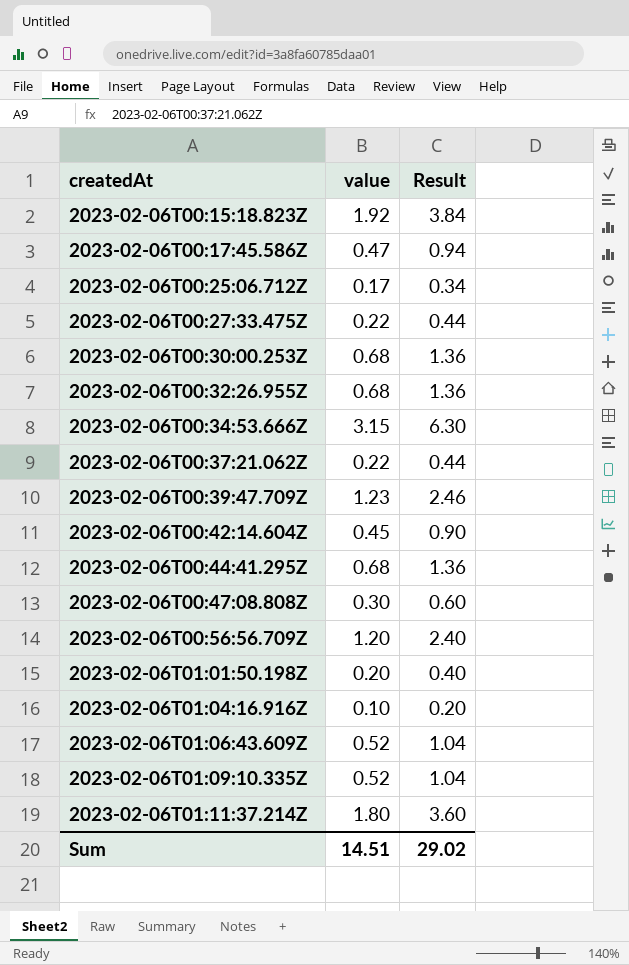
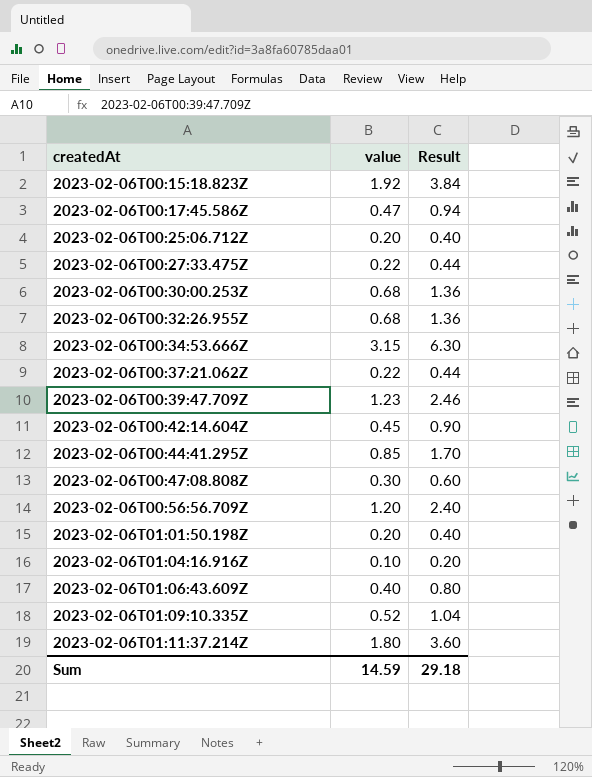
2023-02-06T00:25:06.712Z | value: 0.17 -> 0.20
2023-02-06T00:25:06.712Z | Result: 0.34 -> 0.40
2023-02-06T00:44:41.295Z | value: 0.68 -> 0.85
2023-02-06T00:44:41.295Z | Result: 1.36 -> 1.70
2023-02-06T01:06:43.609Z | value: 0.52 -> 0.40
2023-02-06T01:06:43.609Z | Result: 1.04 -> 0.80
Sum | value: 14.51 -> 14.59
Sum | Result: 29.02 -> 29.18

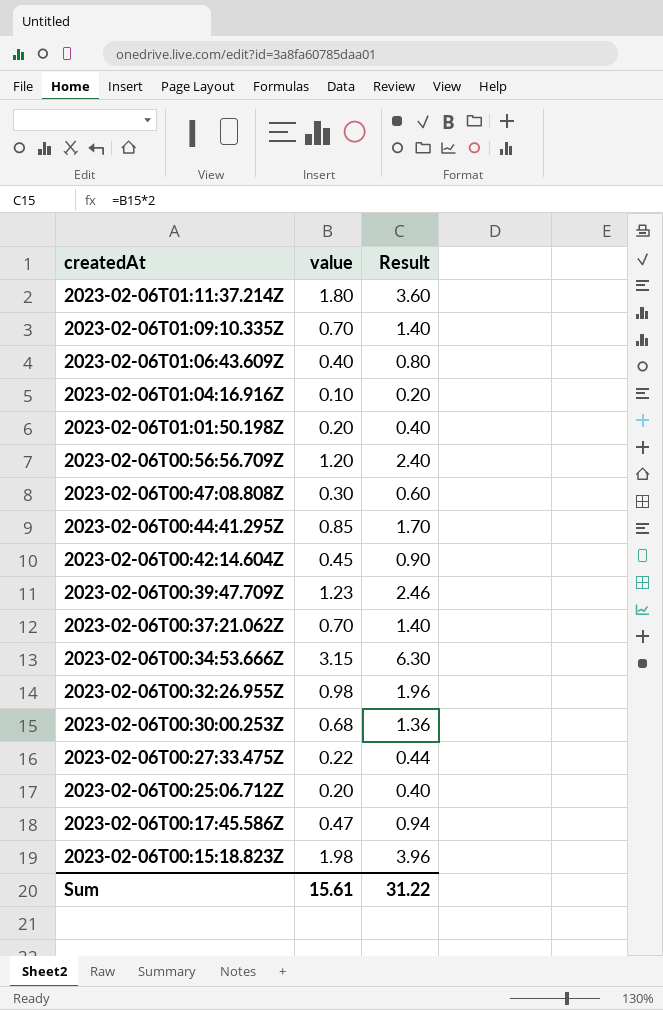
row order: createdAt ascending -> createdAt descending
2023-02-06T01:09:10.335Z | value: 0.52 -> 0.70
2023-02-06T01:09:10.335Z | Result: 1.04 -> 1.40
2023-02-06T00:37:21.062Z | value: 0.22 -> 0.70
2023-02-06T00:37:21.062Z | Result: 0.44 -> 1.40
2023-02-06T00:32:26.955Z | value: 0.68 -> 0.98
2023-02-06T00:32:26.955Z | Result: 1.36 -> 1.96
2023-02-06T00:15:18.823Z | value: 1.92 -> 1.98
2023-02-06T00:15:18.823Z | Result: 3.84 -> 3.96
Sum | value: 14.59 -> 15.61
Sum | Result: 29.18 -> 31.22

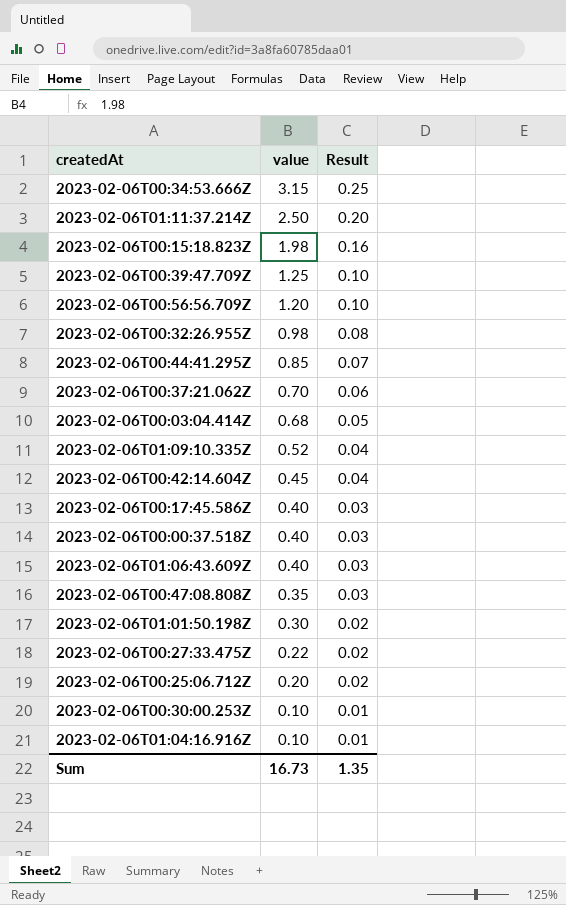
row order: createdAt descending -> value descending
column Result | formula: [value] * 2 -> [value] * 0.08
2023-02-06T01:11:37.214Z | value: 1.80 -> 2.50
2023-02-06T00:39:47.709Z | value: 1.23 -> 1.25
row 2023-02-06T00:03:04.414Z: none -> 0.68 | 0.05
2023-02-06T01:09:10.335Z | value: 0.70 -> 0.52
2023-02-06T00:17:45.586Z | value: 0.47 -> 0.40
row 2023-02-06T00:00:37.518Z: none -> 0.40 | 0.03
2023-02-06T00:47:08.808Z | value: 0.30 -> 0.35
2023-02-06T01:01:50.198Z | value: 0.20 -> 0.30
2023-02-06T00:30:00.253Z | value: 0.68 -> 0.10
Sum | value: 15.61 -> 16.73
Sum | Result: 31.22 -> 1.35

